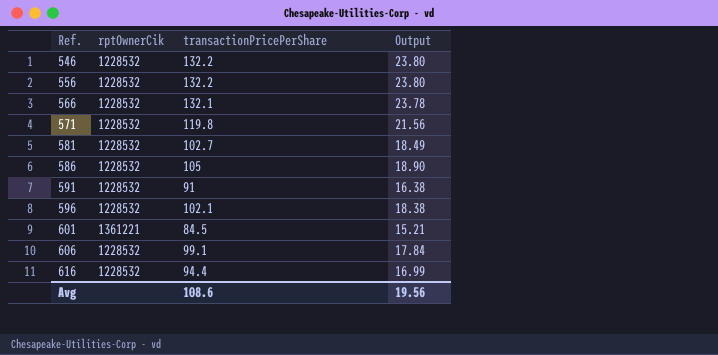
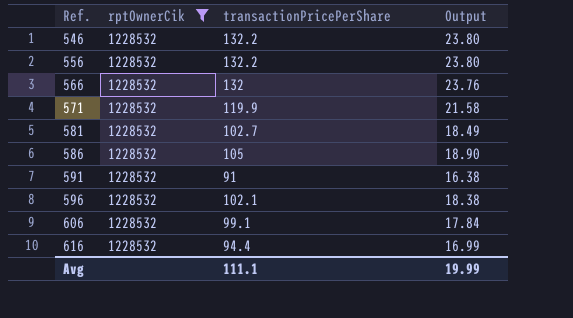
filter: none -> rptOwnerCik = 1228532
566 | transactionPricePerShare: 132.1 -> 132
566 | Output: 23.78 -> 23.76
571 | transactionPricePerShare: 119.8 -> 119.9
571 | Output: 21.56 -> 21.58
Avg | transactionPricePerShare: 108.6 -> 111.1
Avg | Output: 19.56 -> 19.99

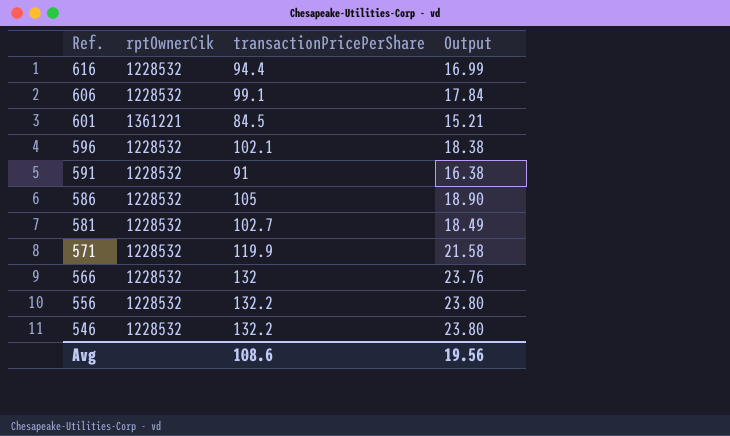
filter: rptOwnerCik = 1228532 -> none
row order: Ref. ascending -> Ref. descending
Avg | transactionPricePerShare: 111.1 -> 108.6
Avg | Output: 19.99 -> 19.56

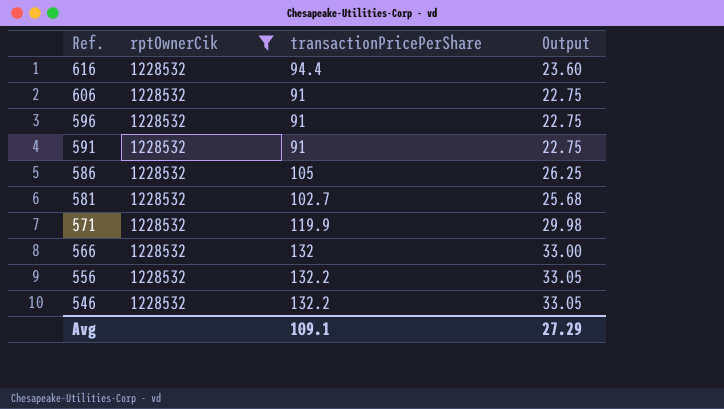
filter: none -> rptOwnerCik = 1228532
column Output | formula: [transactionPricePerShare] * 0.18 -> [transactionPricePerShare] * 0.25
606 | transactionPricePerShare: 99.1 -> 91
596 | transactionPricePerShare: 102.1 -> 91
Avg | transactionPricePerShare: 108.6 -> 109.1
Avg | Output: 19.56 -> 27.29

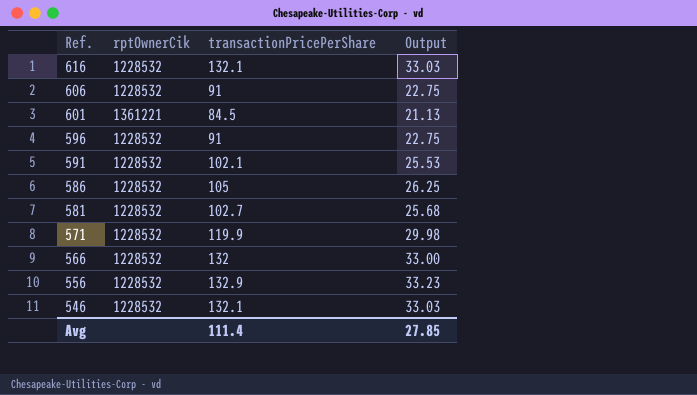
filter: rptOwnerCik = 1228532 -> none
616 | transactionPricePerShare: 94.4 -> 132.1
616 | Output: 23.60 -> 33.03
591 | transactionPricePerShare: 91 -> 102.1
591 | Output: 22.75 -> 25.53
556 | transactionPricePerShare: 132.2 -> 132.9
556 | Output: 33.05 -> 33.23
546 | transactionPricePerShare: 132.2 -> 132.1
546 | Output: 33.05 -> 33.03
Avg | transactionPricePerShare: 109.1 -> 111.4
Avg | Output: 27.29 -> 27.85

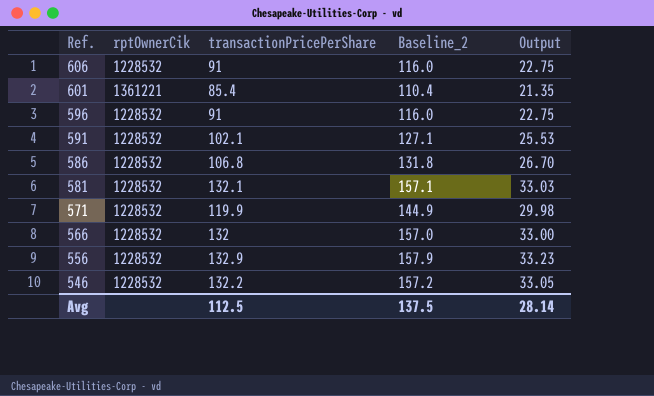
column Baseline_2 | formula: none -> [transactionPricePerShare] + 25
row 616: 1228532 | 132.1 | 33.03 -> none
601 | transactionPricePerShare: 84.5 -> 85.4
601 | Output: 21.13 -> 21.35
586 | transactionPricePerShare: 105 -> 106.8
586 | Output: 26.25 -> 26.70
581 | transactionPricePerShare: 102.7 -> 132.1
581 | Output: 25.68 -> 33.03
546 | transactionPricePerShare: 132.1 -> 132.2
546 | Output: 33.03 -> 33.05
Avg | transactionPricePerShare: 111.4 -> 112.5
Avg | Output: 27.85 -> 28.14

